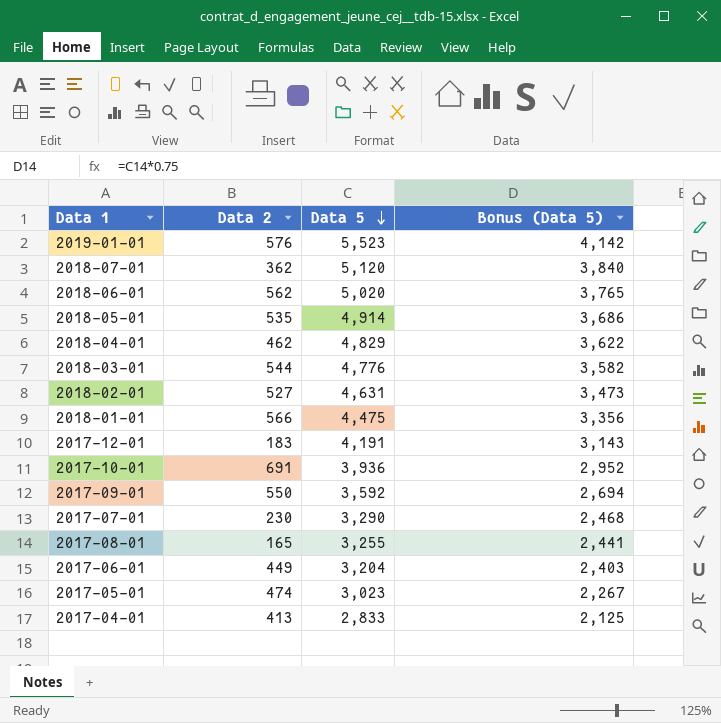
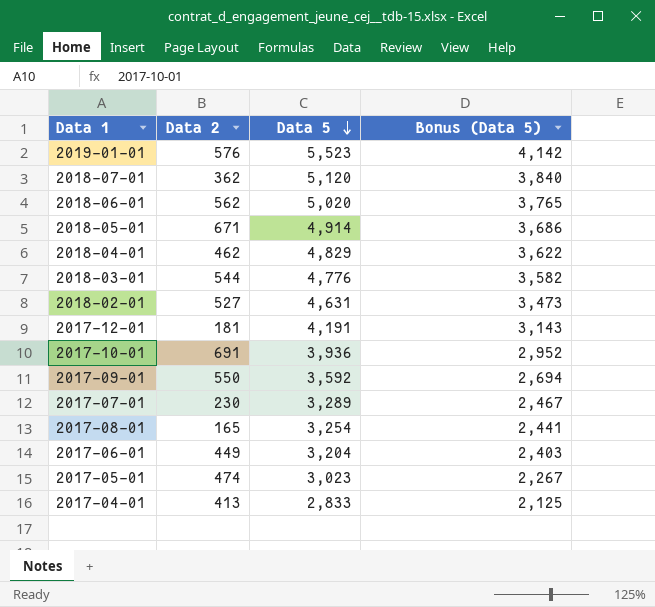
row 2018-01-01: 566 | 4,475 | 3,356 -> none
2018-05-01 | Data 2: 535 -> 671
2017-12-01 | Data 2: 183 -> 181
2017-07-01 | Data 5: 3,290 -> 3,289
2017-07-01 | Bonus (Data 5): 2,468 -> 2,467
2017-08-01 | Data 5: 3,255 -> 3,254

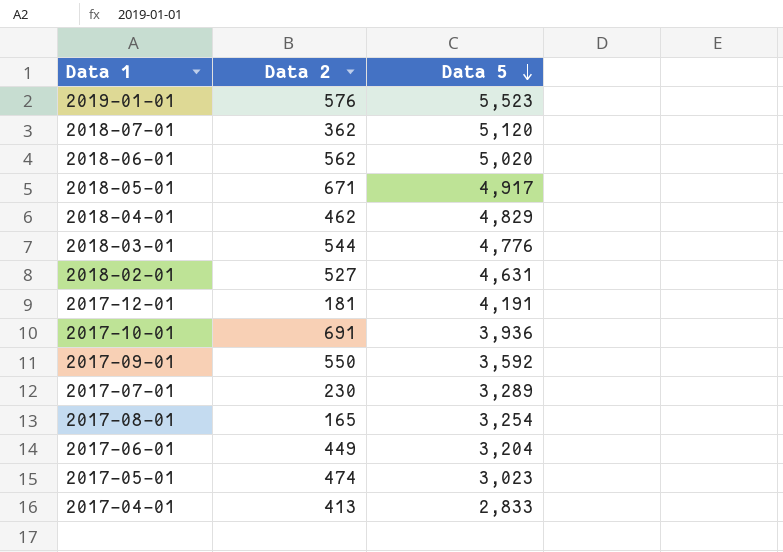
column Bonus (Data 5) | formula: [Data 5] * 0.75 -> none
2018-05-01 | Data 5: 4,914 -> 4,917

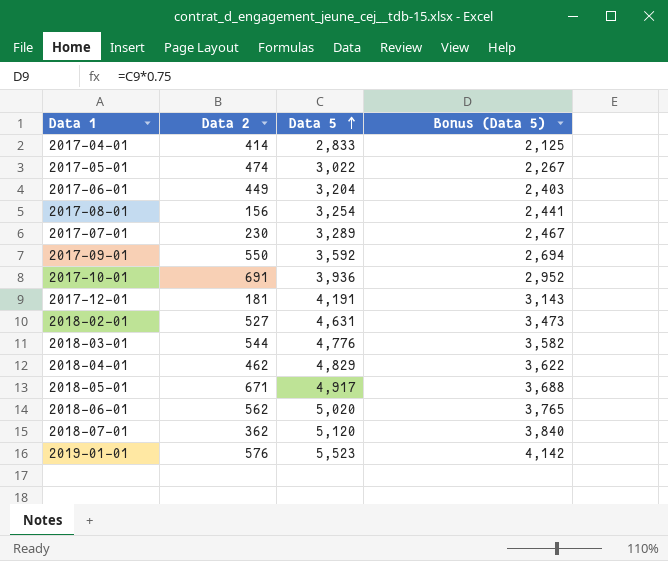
row order: Data 5 descending -> Data 5 ascending
column Bonus (Data 5) | formula: none -> [Data 5] * 0.75
2017-04-01 | Data 2: 413 -> 414
2017-05-01 | Data 5: 3,023 -> 3,022
2017-08-01 | Data 2: 165 -> 156

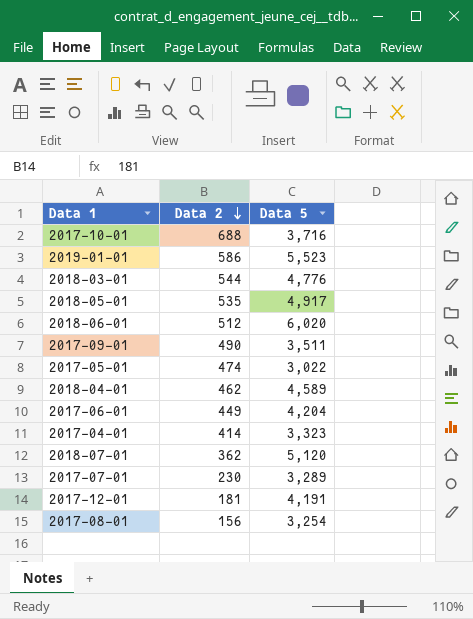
row order: Data 5 ascending -> Data 2 descending
column Bonus (Data 5) | formula: [Data 5] * 0.75 -> none
row 2018-02-01: 527 | 4,631 | 3,473 -> none
2017-10-01 | Data 2: 691 -> 688
2017-10-01 | Data 5: 3,936 -> 3,716
2019-01-01 | Data 2: 576 -> 586
2018-05-01 | Data 2: 671 -> 535
2018-06-01 | Data 2: 562 -> 512
2018-06-01 | Data 5: 5,020 -> 6,020
2017-09-01 | Data 2: 550 -> 490
2017-09-01 | Data 5: 3,592 -> 3,511
2018-04-01 | Data 5: 4,829 -> 4,589
2017-06-01 | Data 5: 3,204 -> 4,204
2017-04-01 | Data 5: 2,833 -> 3,323

